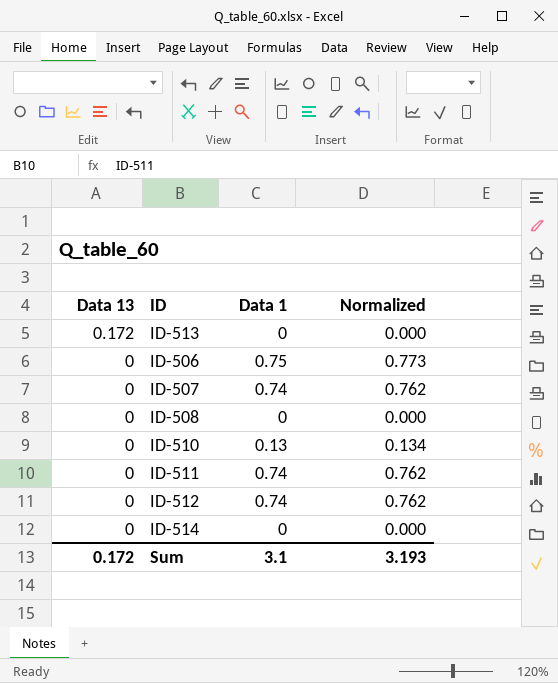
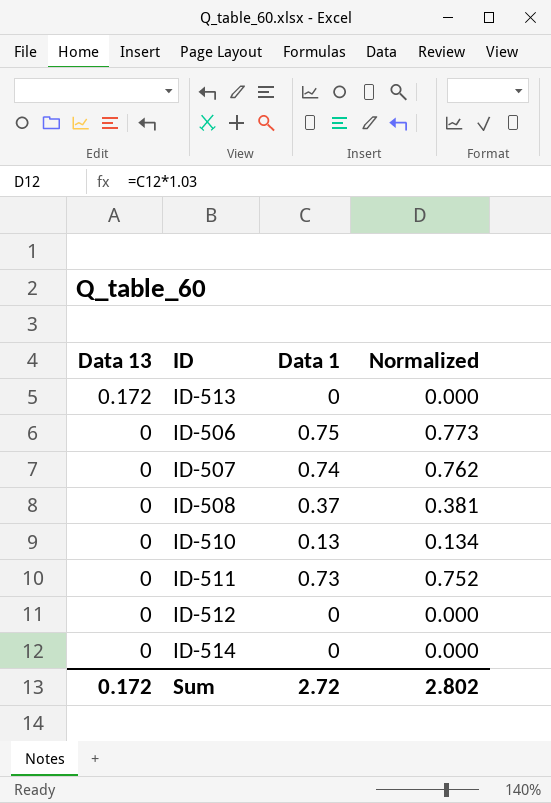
ID-508 | Data 1: 0 -> 0.37
ID-508 | Normalized: 0.000 -> 0.381
ID-511 | Data 1: 0.74 -> 0.73
ID-511 | Normalized: 0.762 -> 0.752
ID-512 | Data 1: 0.74 -> 0
ID-512 | Normalized: 0.762 -> 0.000
Sum | Data 1: 3.1 -> 2.72
Sum | Normalized: 3.193 -> 2.802

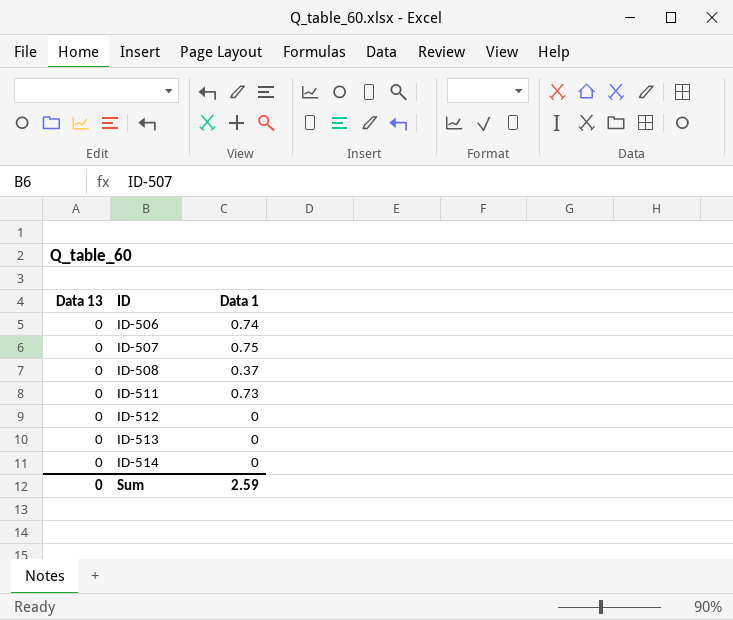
row order: Data 13 descending -> ID ascending
column Normalized | formula: [Data 1] * 1.03 -> none
row ID-510: 0 | 0.13 | 0.134 -> none
ID-506 | Data 1: 0.75 -> 0.74
ID-507 | Data 1: 0.74 -> 0.75
ID-513 | Data 13: 0.172 -> 0
Sum | Data 13: 0.172 -> 0
Sum | Data 1: 2.72 -> 2.59

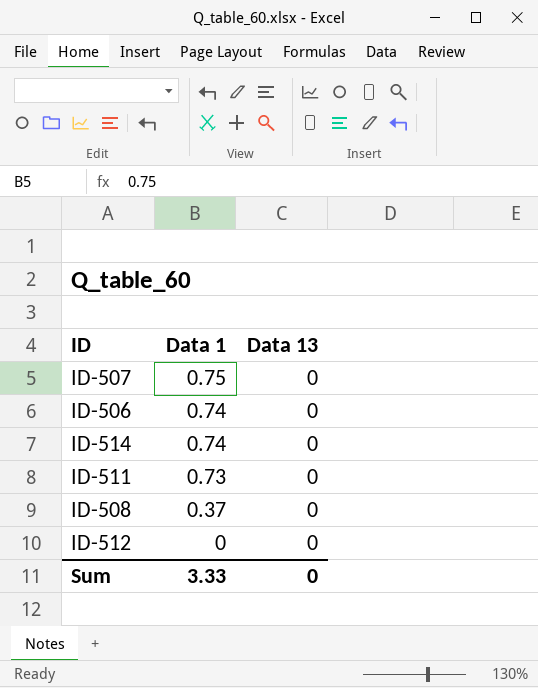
row order: ID ascending -> Data 1 descending
column Data 13 | position: 1 -> 3
row ID-513: 0 | 0 -> none
ID-514 | Data 1: 0 -> 0.74
Sum | Data 1: 2.59 -> 3.33

